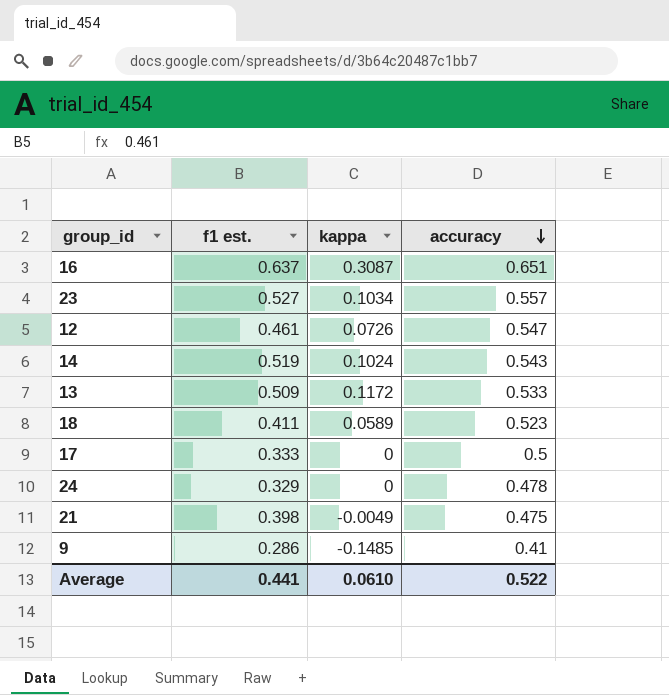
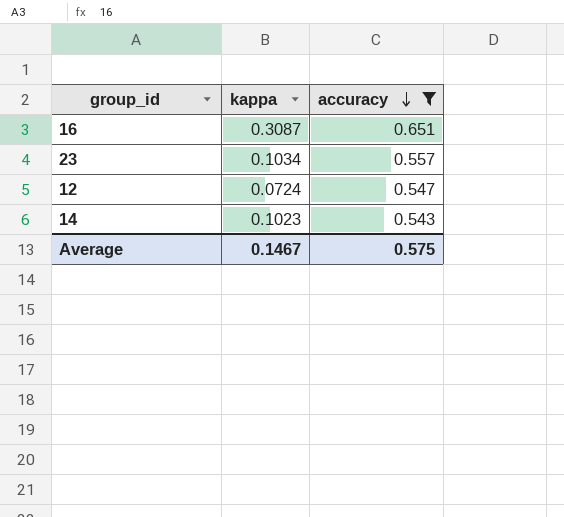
filter: none -> accuracy >= 0.543
column f1 est. | position: 2 -> none
12 | kappa: 0.0726 -> 0.0724
14 | kappa: 0.1024 -> 0.1023
Average | kappa: 0.0610 -> 0.1467
Average | accuracy: 0.522 -> 0.575

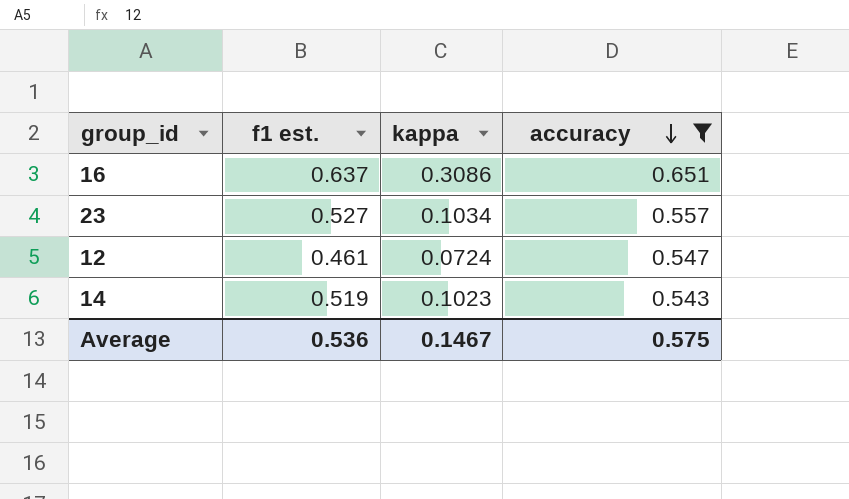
column f1 est. | position: none -> 2
16 | kappa: 0.3087 -> 0.3086

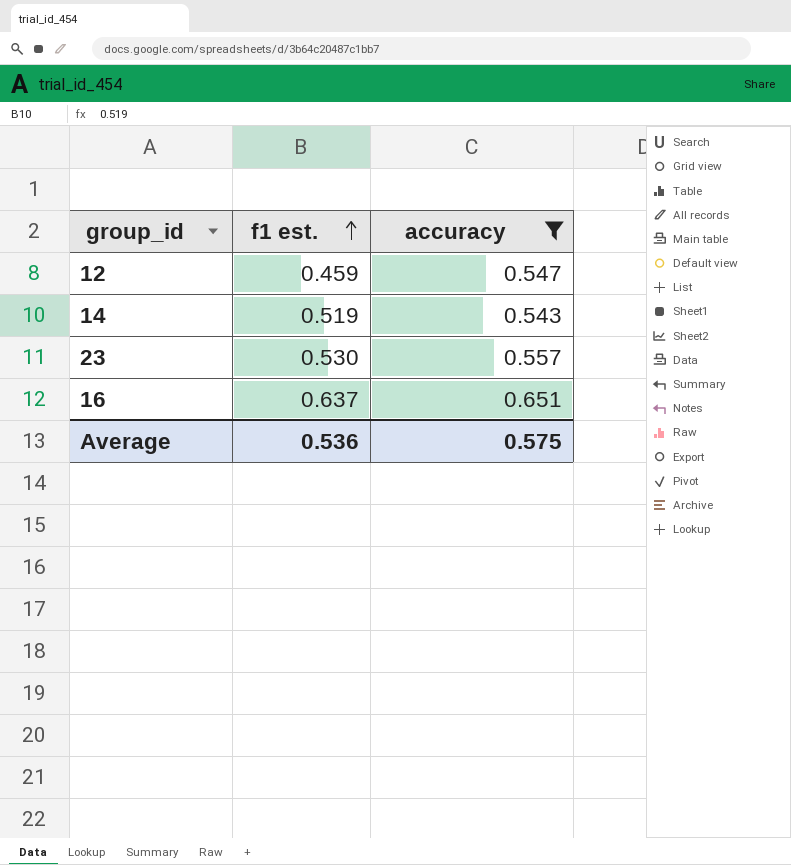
row order: accuracy descending -> f1 est. ascending
column kappa | position: 3 -> none
12 | f1 est.: 0.461 -> 0.459
23 | f1 est.: 0.527 -> 0.530

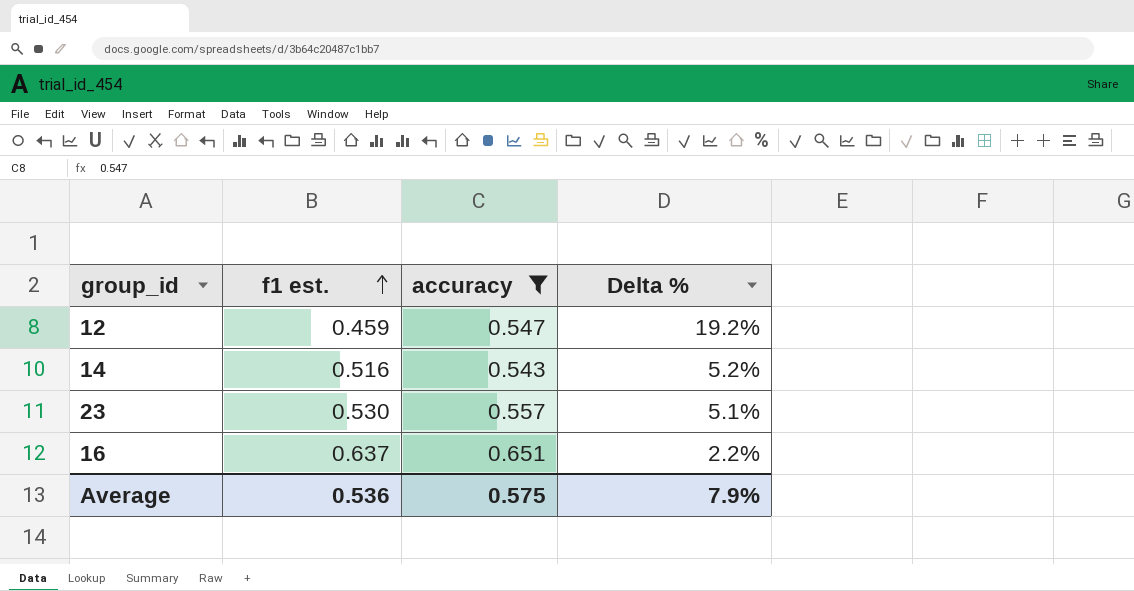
column Delta % | formula: none -> ([accuracy] - [f1 est.]) / [f1 est.]
14 | f1 est.: 0.519 -> 0.516

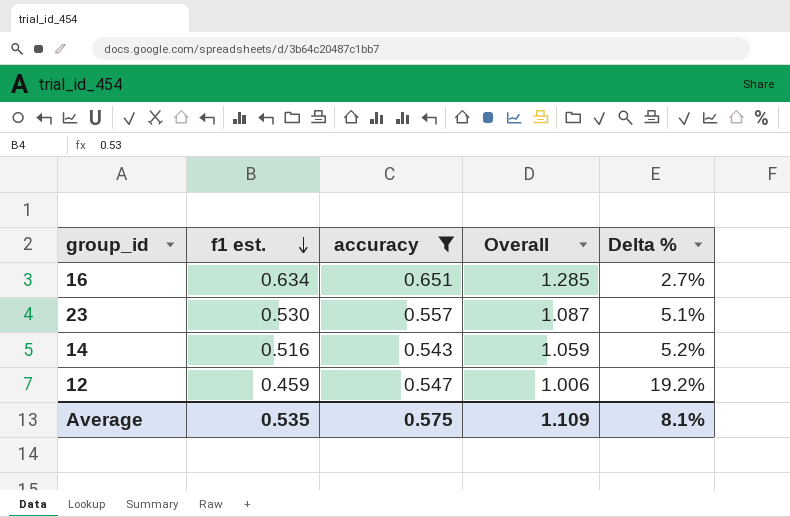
row order: f1 est. ascending -> f1 est. descending
column Overall | formula: none -> [f1 est.] + [accuracy]
16 | f1 est.: 0.637 -> 0.634
16 | Delta %: 2.2% -> 2.7%
Average | f1 est.: 0.536 -> 0.535
Average | Delta %: 7.9% -> 8.1%

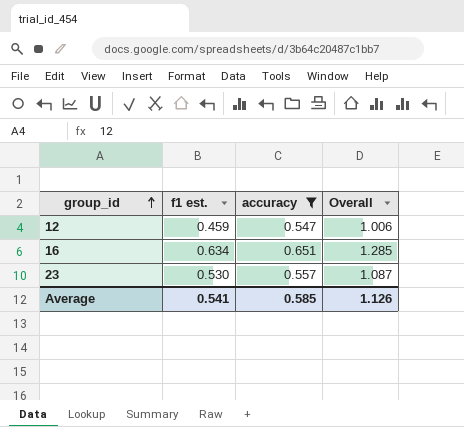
row order: f1 est. descending -> group_id ascending
column Delta % | formula: ([accuracy] - [f1 est.]) / [f1 est.] -> none
row 14: 0.516 | 0.543 | 1.059 | 5.2% -> none
Average | f1 est.: 0.535 -> 0.541
Average | accuracy: 0.575 -> 0.585
Average | Overall: 1.109 -> 1.126

